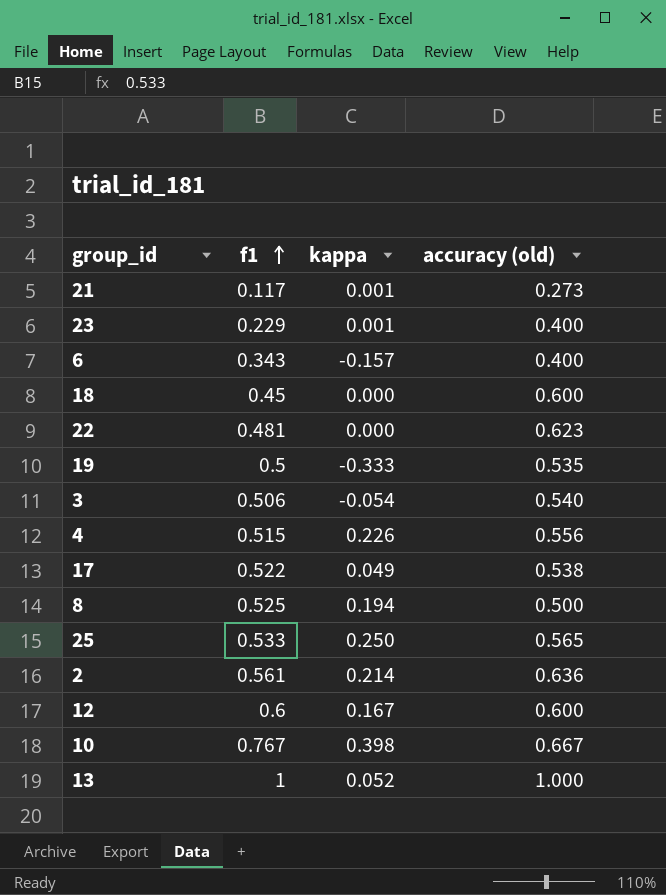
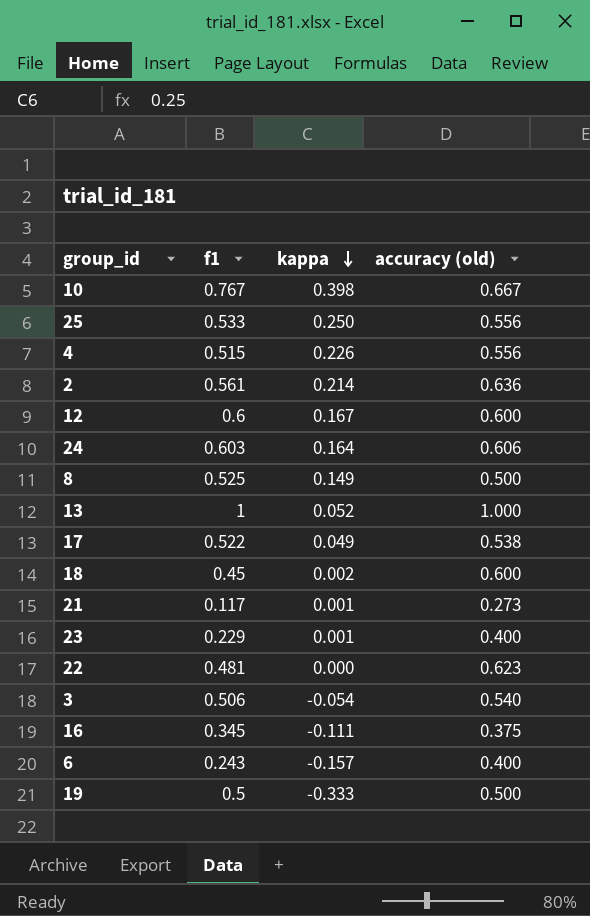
row order: f1 ascending -> kappa descending
25 | accuracy (old): 0.565 -> 0.556
row 24: none -> 0.603 | 0.164 | 0.606
8 | kappa: 0.194 -> 0.149
18 | kappa: 0.000 -> 0.002
row 16: none -> 0.345 | -0.111 | 0.375
6 | f1: 0.343 -> 0.243
19 | accuracy (old): 0.535 -> 0.500

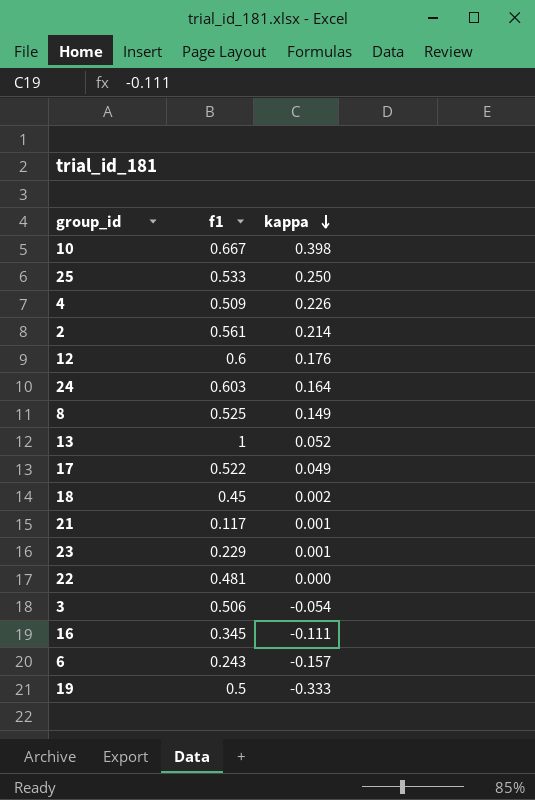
column accuracy (old) | position: 4 -> none
10 | f1: 0.767 -> 0.667
4 | f1: 0.515 -> 0.509
12 | kappa: 0.167 -> 0.176

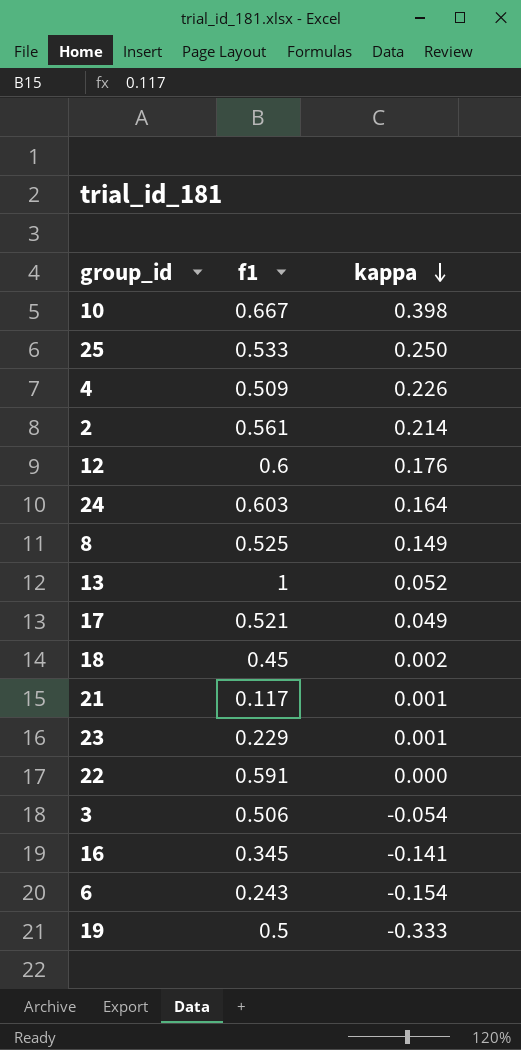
17 | f1: 0.522 -> 0.521
22 | f1: 0.481 -> 0.591
16 | kappa: -0.111 -> -0.141
6 | kappa: -0.157 -> -0.154

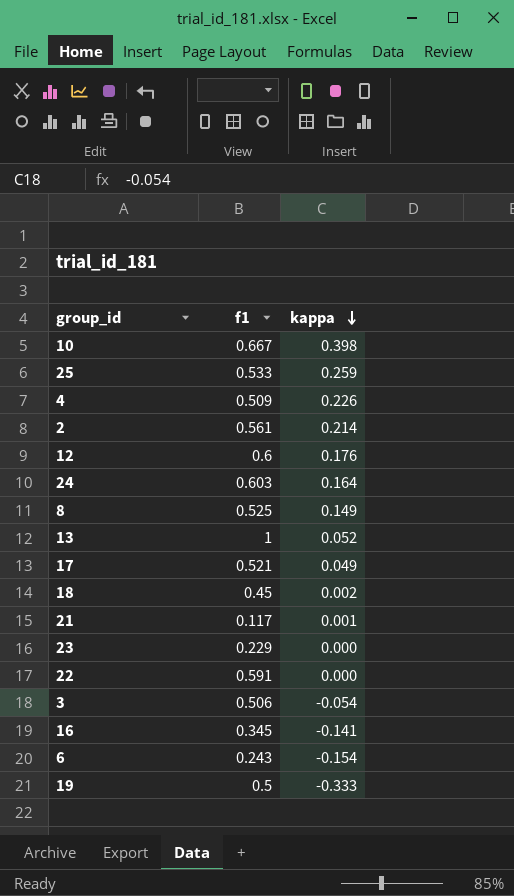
25 | kappa: 0.250 -> 0.259
23 | kappa: 0.001 -> 0.000

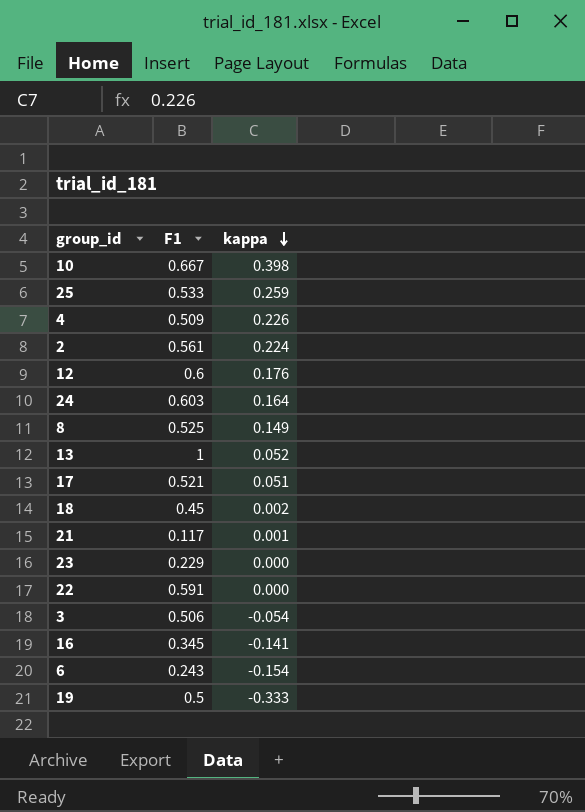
column name: f1 -> F1
2 | kappa: 0.214 -> 0.224
17 | kappa: 0.049 -> 0.051

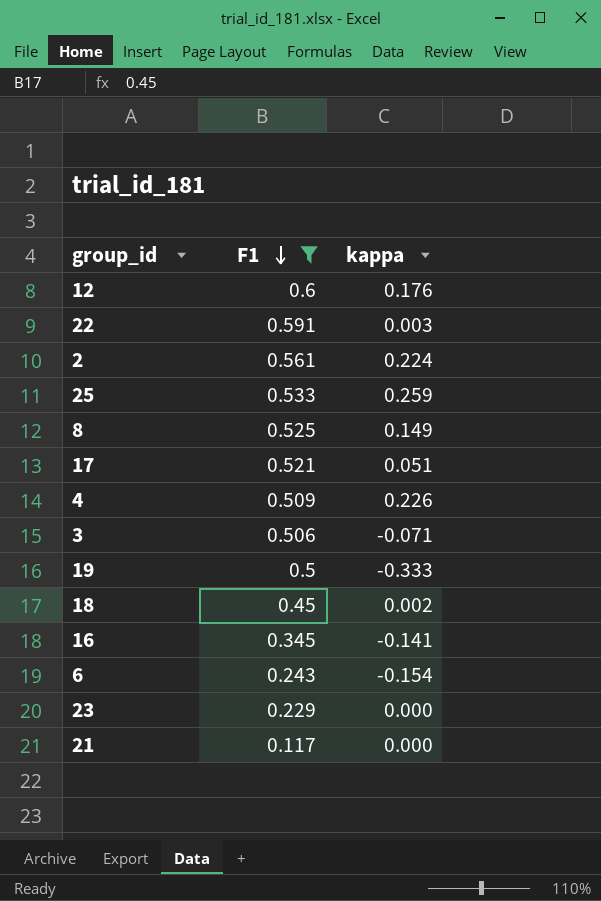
filter: none -> F1 <= 0.6
row order: kappa descending -> F1 descending
22 | kappa: 0.000 -> 0.003
3 | kappa: -0.054 -> -0.071
21 | kappa: 0.001 -> 0.000

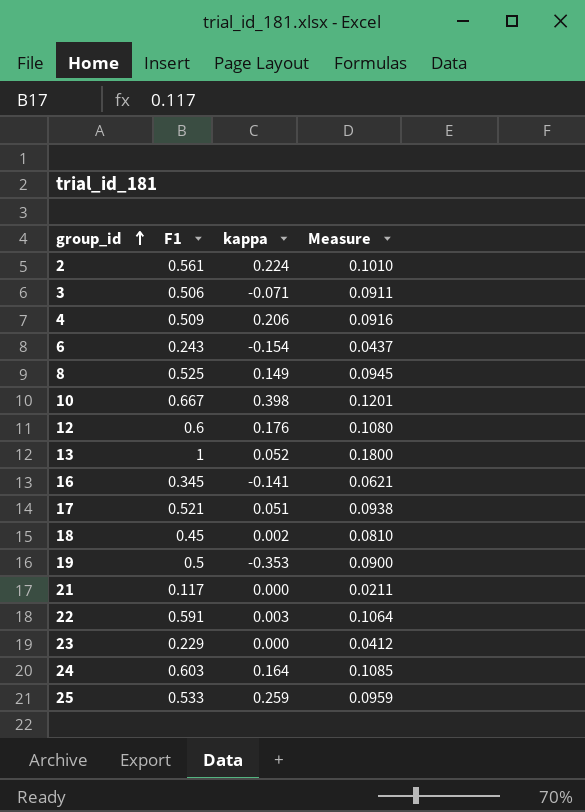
filter: F1 <= 0.6 -> none
row order: F1 descending -> group_id ascending
column Measure | formula: none -> [F1] * 0.18
4 | kappa: 0.226 -> 0.206
19 | kappa: -0.333 -> -0.353

